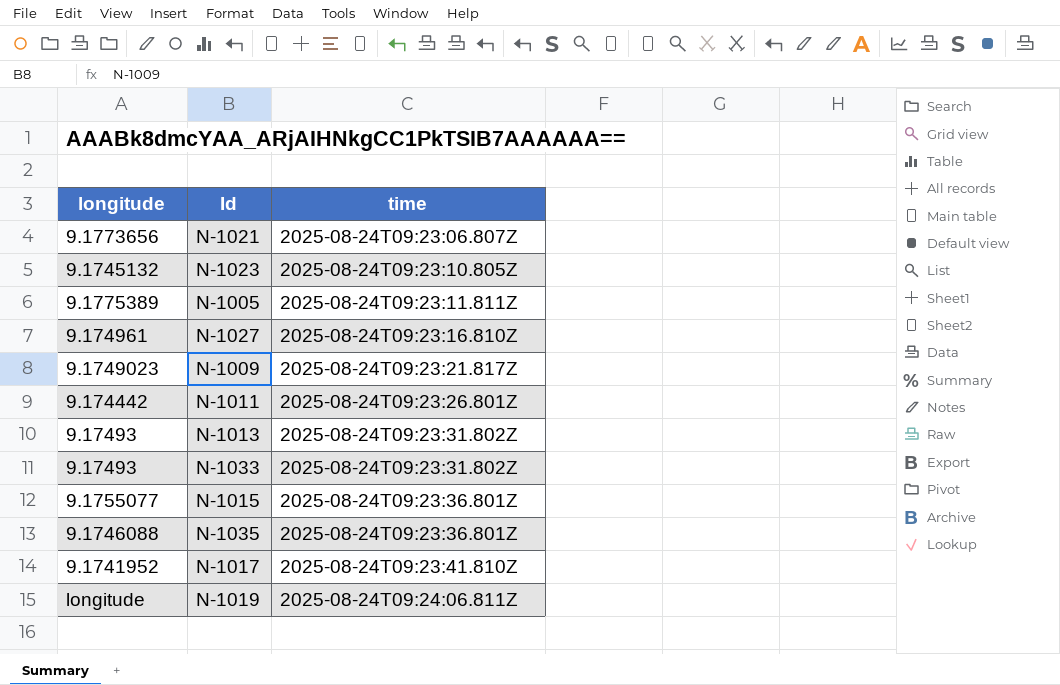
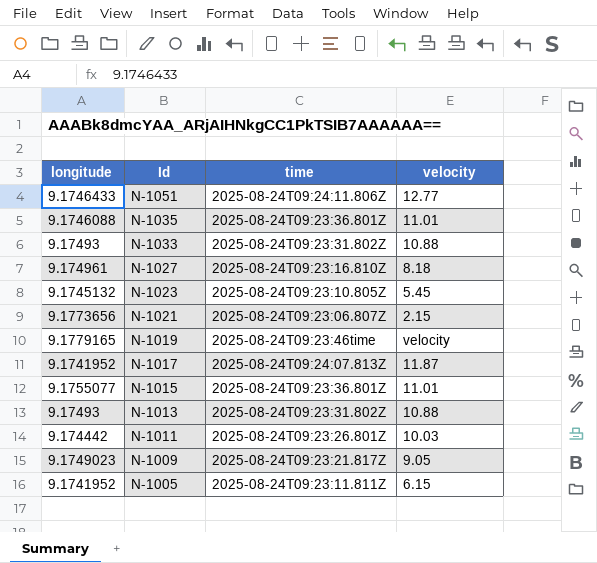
row order: time ascending -> Id descending
column velocity | position: none -> 4
row N-1051: none -> 9.1746433 | 2025-08-24T09:24:11.806Z | 12.77
N-1019 | longitude: longitude -> 9.1779165
N-1019 | time: 2025-08-24T09:24:06.811Z -> 2025-08-24T09:23:46time
N-1017 | time: 2025-08-24T09:23:41.810Z -> 2025-08-24T09:24:07.813Z
N-1005 | longitude: 9.1775389 -> 9.1741952

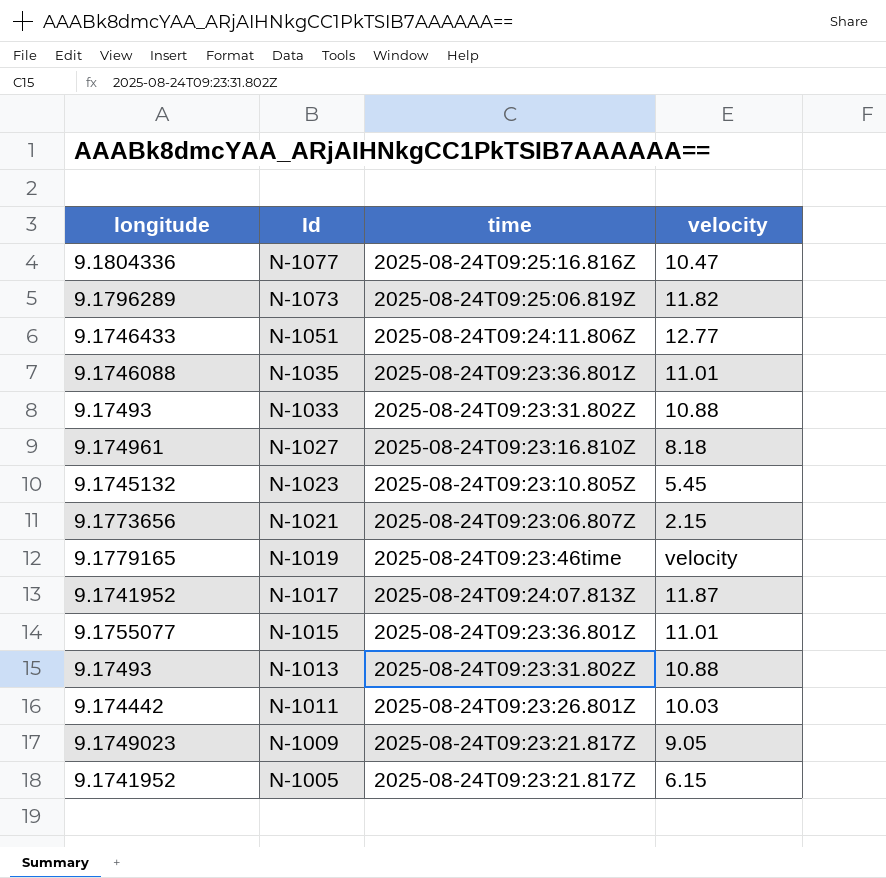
row N-1077: none -> 9.1804336 | 2025-08-24T09:25:16.816Z | 10.47
row N-1073: none -> 9.1796289 | 2025-08-24T09:25:06.819Z | 11.82
N-1005 | time: 2025-08-24T09:23:11.811Z -> 2025-08-24T09:23:21.817Z

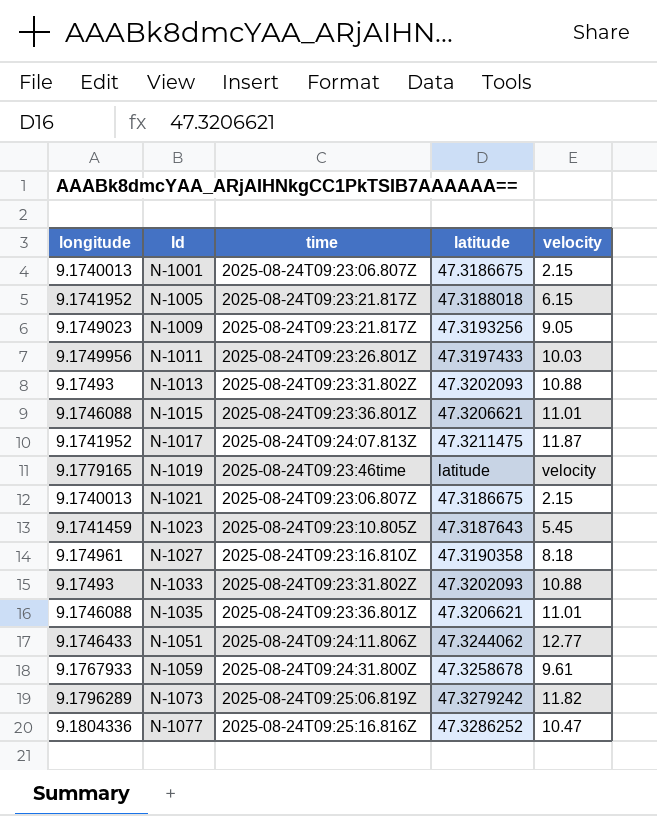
row order: Id descending -> Id ascending
column latitude | position: none -> 4
row N-1001: none -> 9.1740013 | 2025-08-24T09:23:06.807Z | 47.3186675 | 2.15
N-1011 | longitude: 9.174442 -> 9.1749956
N-1015 | longitude: 9.1755077 -> 9.1746088
N-1021 | longitude: 9.1773656 -> 9.1740013
N-1023 | longitude: 9.1745132 -> 9.1741459
row N-1059: none -> 9.1767933 | 2025-08-24T09:24:31.800Z | 47.3258678 | 9.61

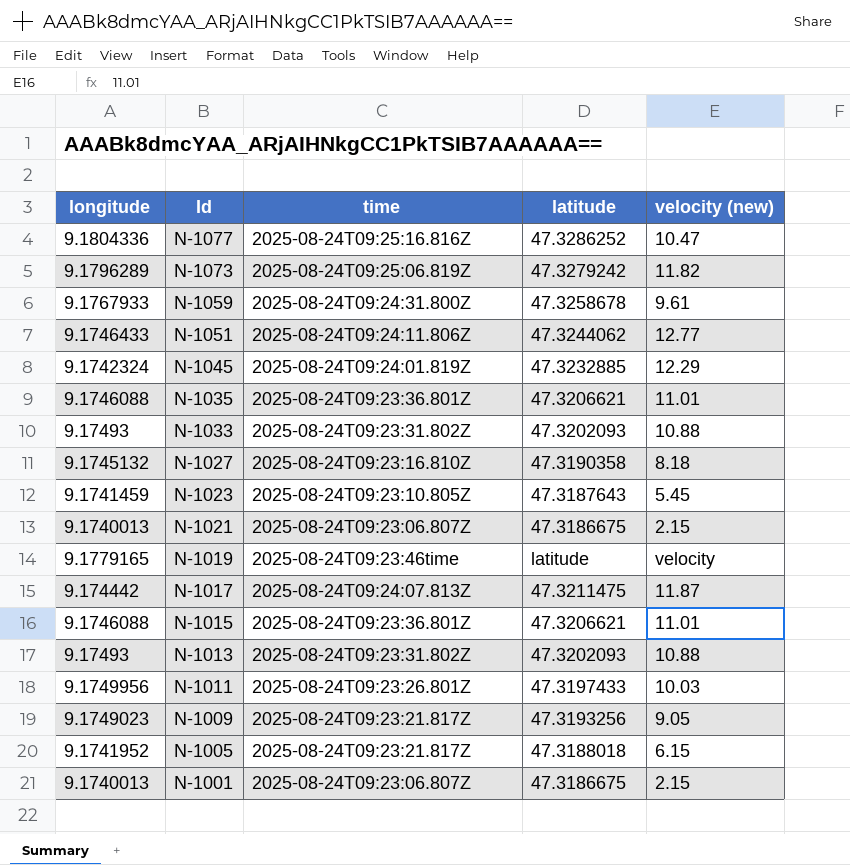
row order: Id ascending -> Id descending
column name: velocity -> velocity (new)
row N-1045: none -> 9.1742324 | 2025-08-24T09:24:01.819Z | 47.3232885 | 12.29
N-1027 | longitude: 9.174961 -> 9.1745132
N-1017 | longitude: 9.1741952 -> 9.174442

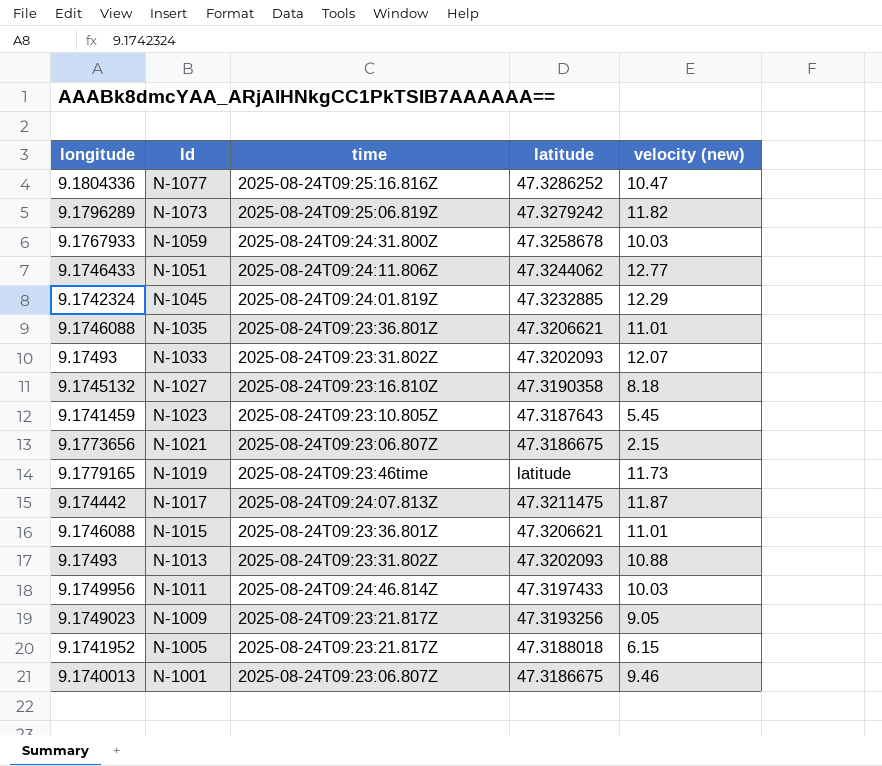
N-1059 | velocity (new): 9.61 -> 10.03
N-1033 | velocity (new): 10.88 -> 12.07
N-1021 | longitude: 9.1740013 -> 9.1773656
N-1019 | velocity (new): velocity -> 11.73
N-1011 | time: 2025-08-24T09:23:26.801Z -> 2025-08-24T09:24:46.814Z
N-1001 | velocity (new): 2.15 -> 9.46

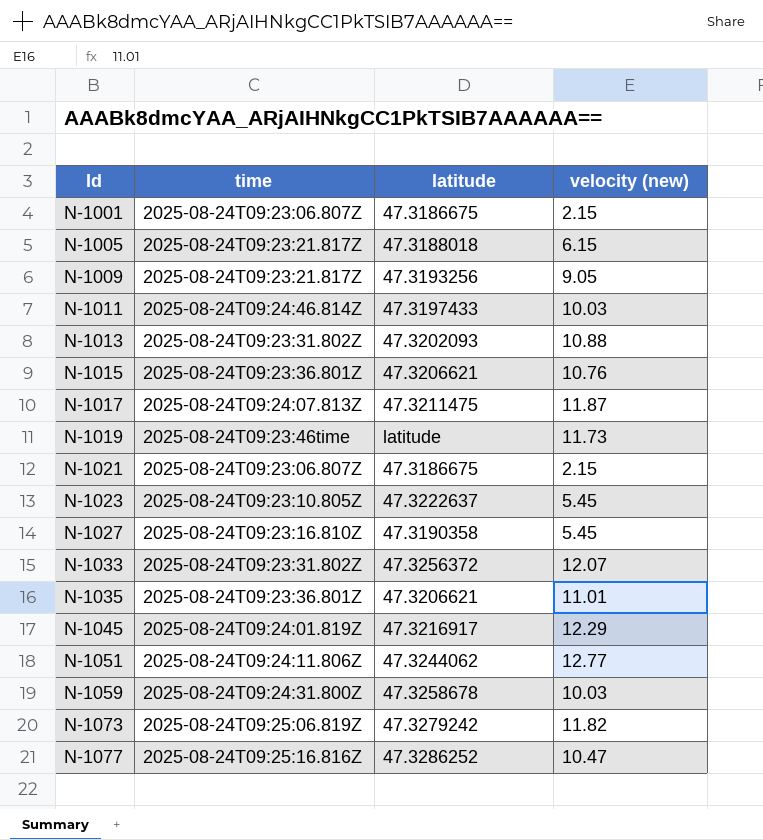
row order: Id descending -> Id ascending
column longitude | position: 1 -> none
N-1001 | velocity (new): 9.46 -> 2.15
N-1015 | velocity (new): 11.01 -> 10.76
N-1023 | latitude: 47.3187643 -> 47.3222637
N-1027 | velocity (new): 8.18 -> 5.45
N-1033 | latitude: 47.3202093 -> 47.3256372
N-1045 | latitude: 47.3232885 -> 47.3216917

